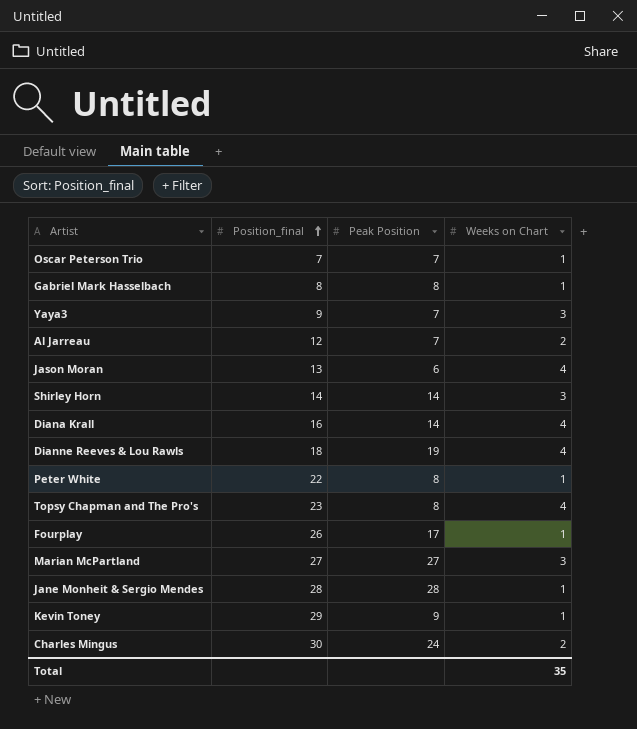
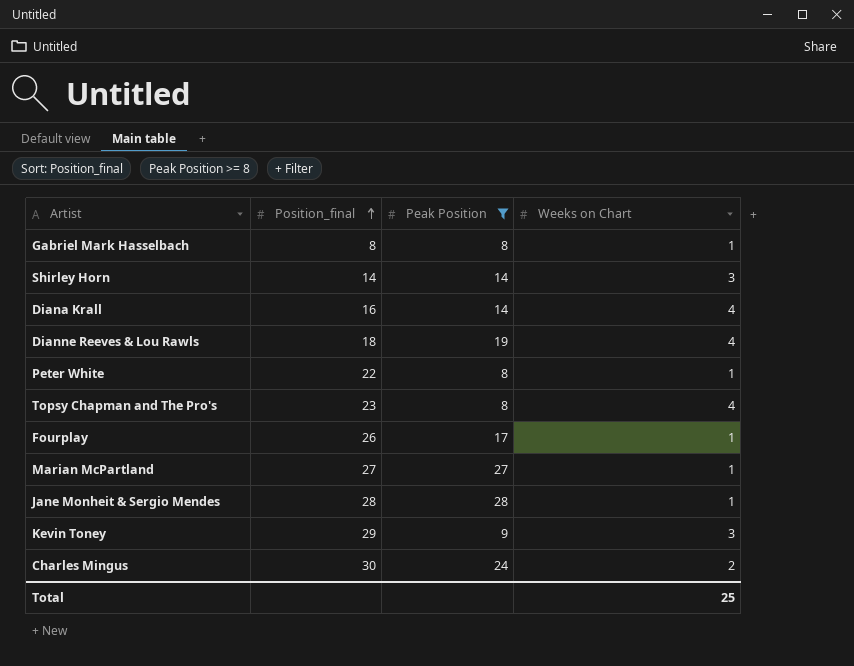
filter: none -> Peak Position >= 8
Marian McPartland | Weeks on Chart: 3 -> 1
Kevin Toney | Weeks on Chart: 1 -> 3
Total | Weeks on Chart: 35 -> 25

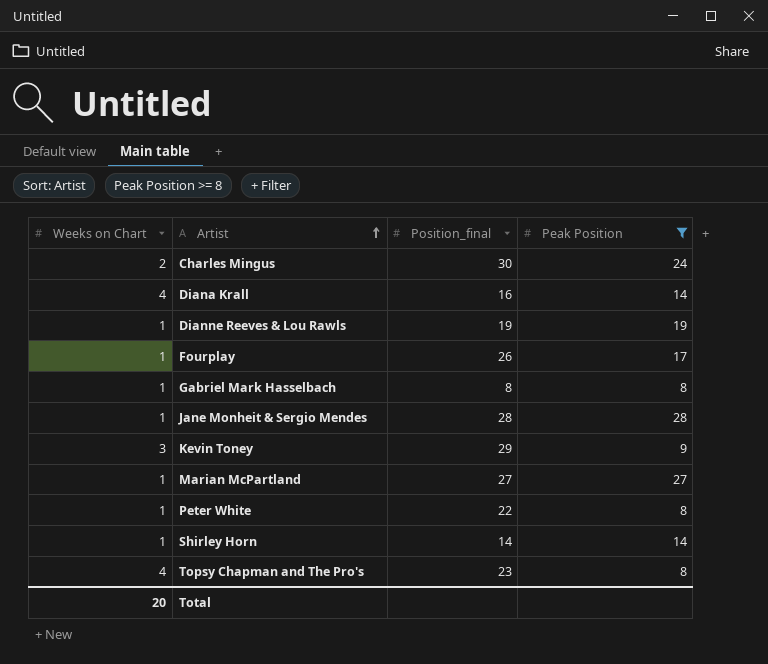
row order: Position_final ascending -> Artist ascending
column Weeks on Chart | position: 4 -> 1
Dianne Reeves & Lou Rawls | Weeks on Chart: 4 -> 1
Dianne Reeves & Lou Rawls | Position_final: 18 -> 19
Shirley Horn | Weeks on Chart: 3 -> 1
Total | Weeks on Chart: 25 -> 20

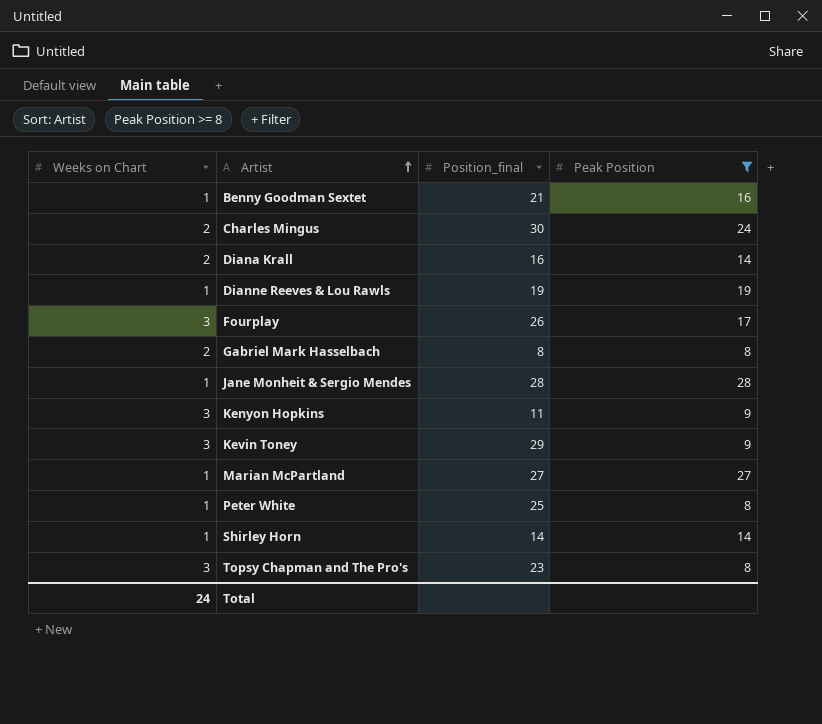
row Benny Goodman Sextet: none -> 1 | 21 | 16
Diana Krall | Weeks on Chart: 4 -> 2
Fourplay | Weeks on Chart: 1 -> 3
Gabriel Mark Hasselbach | Weeks on Chart: 1 -> 2
row Kenyon Hopkins: none -> 3 | 11 | 9
Peter White | Position_final: 22 -> 25
Topsy Chapman and The Pro's | Weeks on Chart: 4 -> 3
Total | Weeks on Chart: 20 -> 24

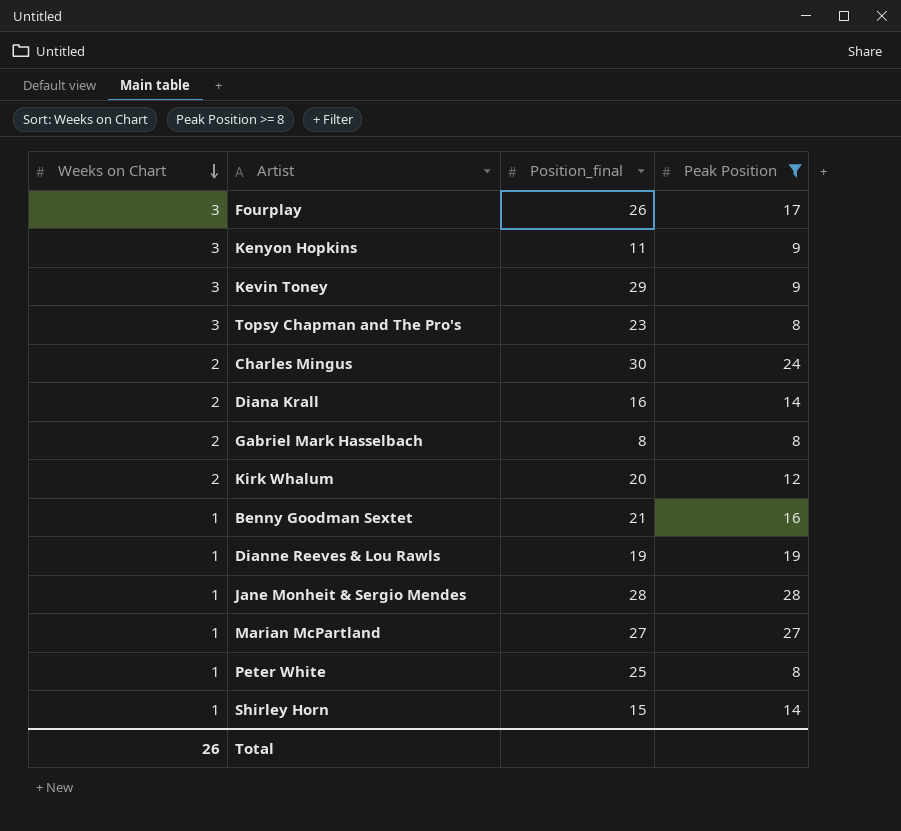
row order: Artist ascending -> Weeks on Chart descending
row Kirk Whalum: none -> 2 | 20 | 12
Shirley Horn | Position_final: 14 -> 15
Total | Weeks on Chart: 24 -> 26

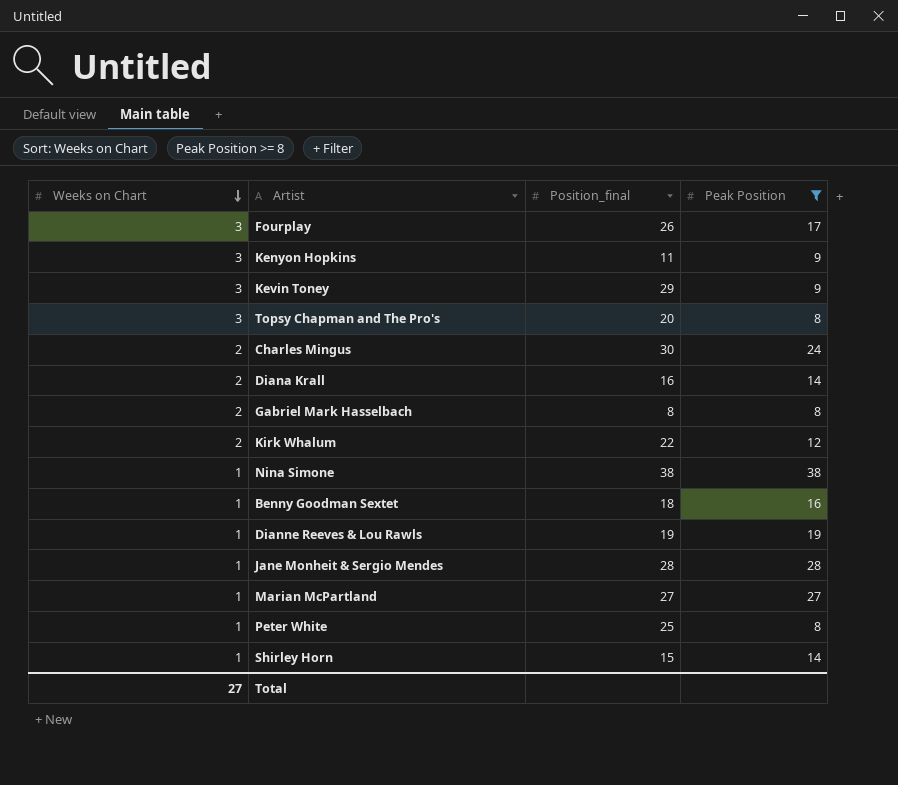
Topsy Chapman and The Pro's | Position_final: 23 -> 20
Kirk Whalum | Position_final: 20 -> 22
row Nina Simone: none -> 1 | 38 | 38
Benny Goodman Sextet | Position_final: 21 -> 18
Total | Weeks on Chart: 26 -> 27

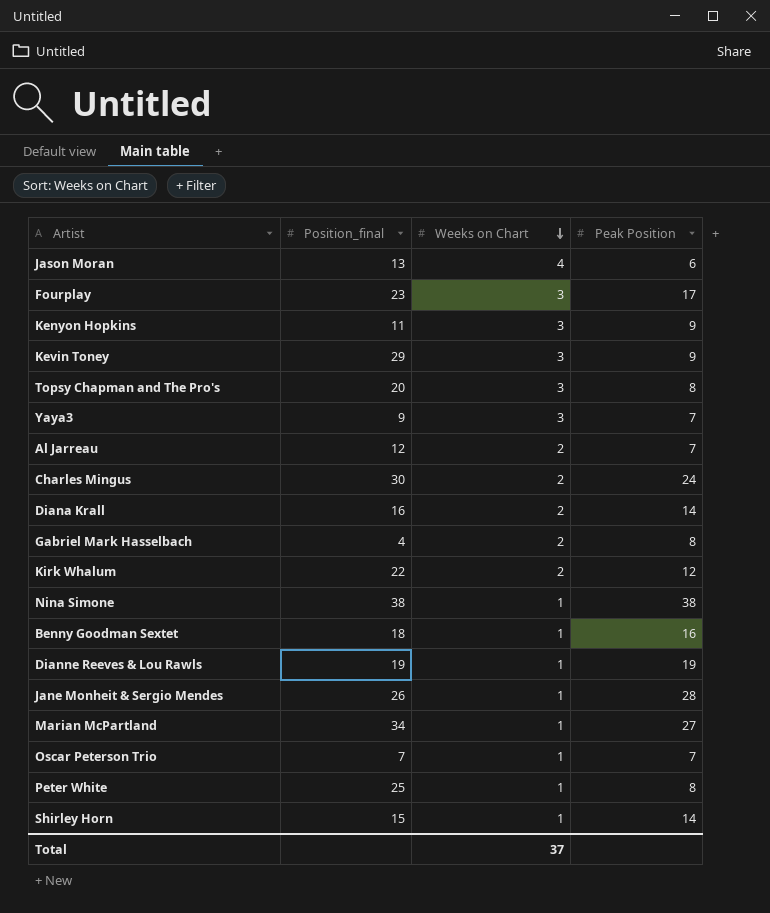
filter: Peak Position >= 8 -> none
column Weeks on Chart | position: 1 -> 3
Fourplay | Position_final: 26 -> 23
Gabriel Mark Hasselbach | Position_final: 8 -> 4
Jane Monheit & Sergio Mendes | Position_final: 28 -> 26
Marian McPartland | Position_final: 27 -> 34
Total | Weeks on Chart: 27 -> 37

